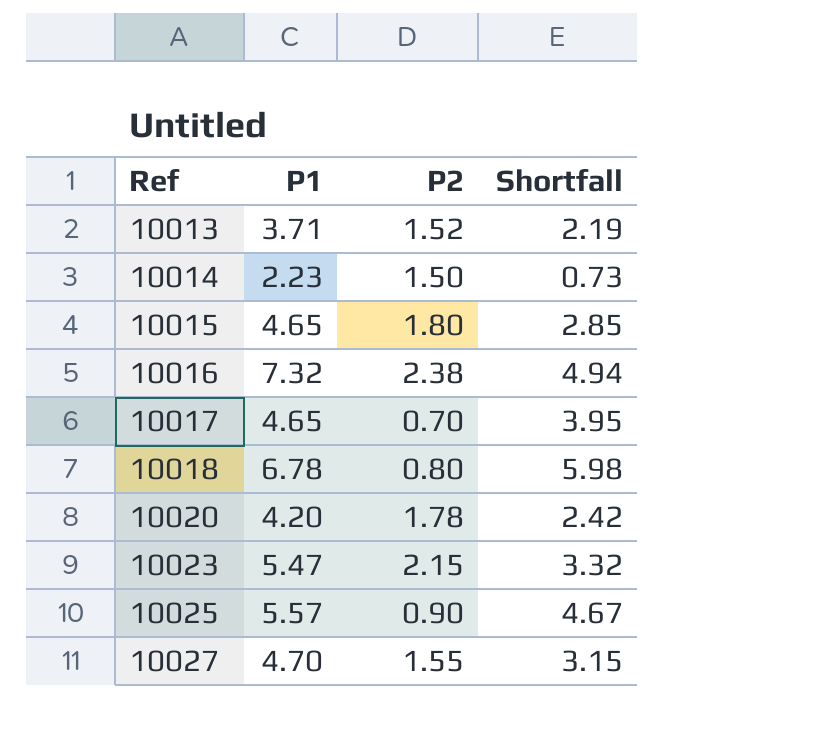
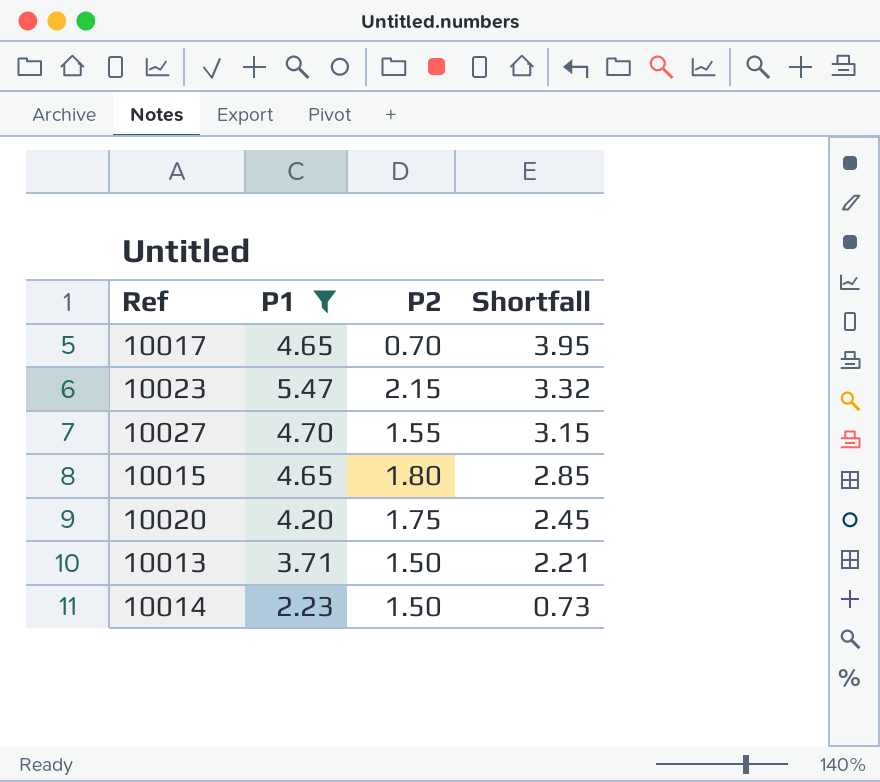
filter: none -> P1 <= 5.47
row order: Ref ascending -> Shortfall descending
10020 | P2: 1.78 -> 1.75
10020 | Shortfall: 2.42 -> 2.45
10013 | P2: 1.52 -> 1.50
10013 | Shortfall: 2.19 -> 2.21

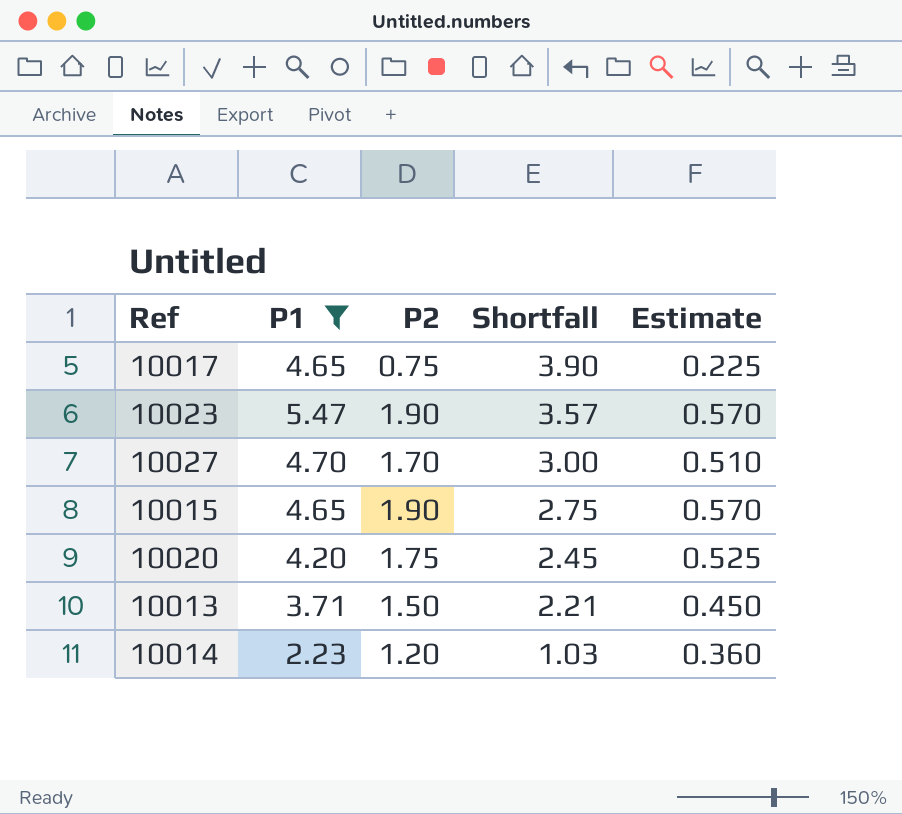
column Estimate | formula: none -> [P2] * 0.3
10017 | P2: 0.70 -> 0.75
10017 | Shortfall: 3.95 -> 3.90
10023 | P2: 2.15 -> 1.90
10023 | Shortfall: 3.32 -> 3.57
10027 | P2: 1.55 -> 1.70
10027 | Shortfall: 3.15 -> 3.00
10015 | P2: 1.80 -> 1.90
10015 | Shortfall: 2.85 -> 2.75
10014 | P2: 1.50 -> 1.20
10014 | Shortfall: 0.73 -> 1.03

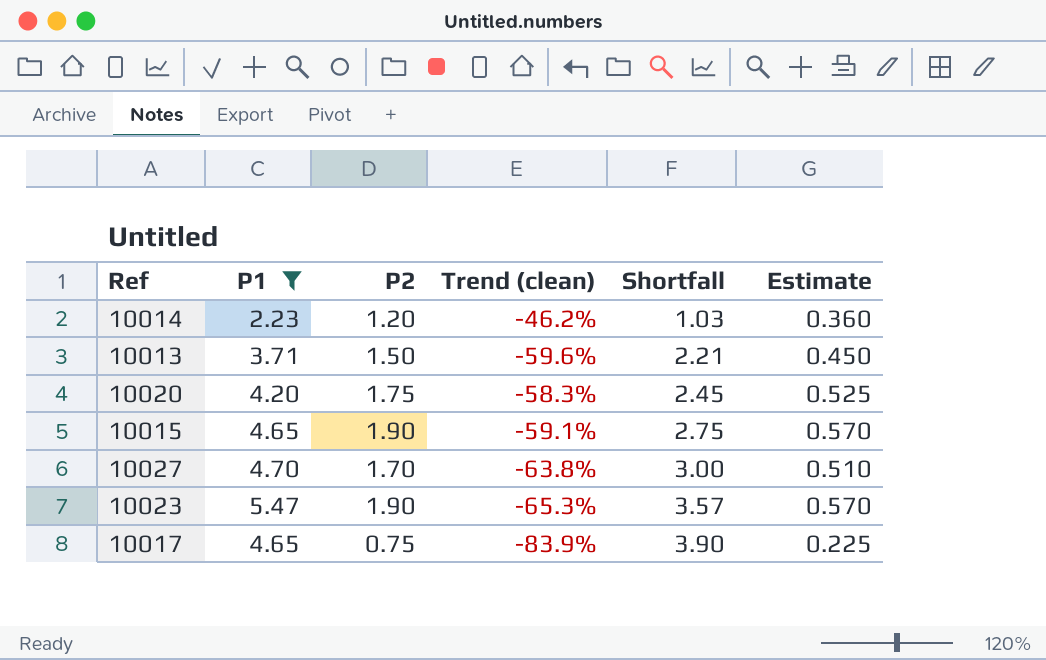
row order: Shortfall descending -> Shortfall ascending
column Trend (clean) | formula: none -> ([P2] - [P1]) / [P1]

